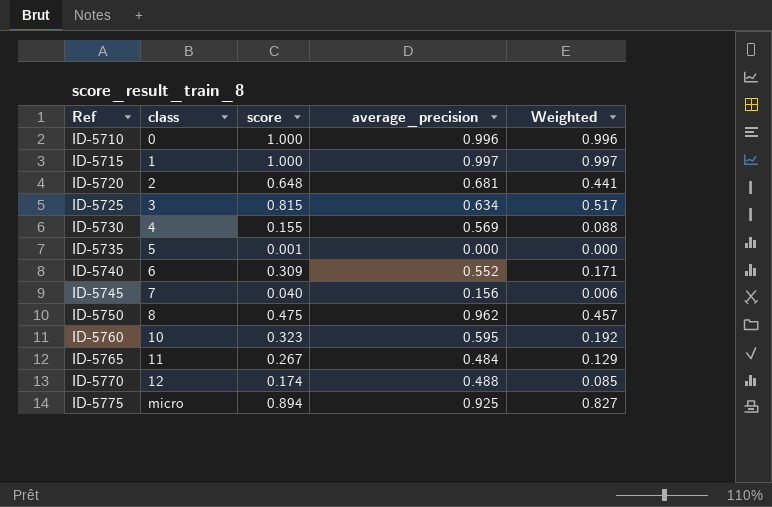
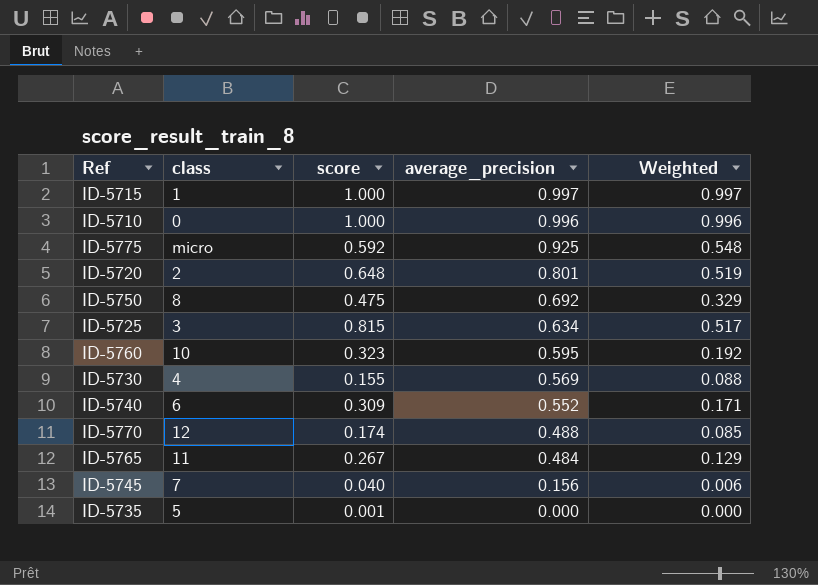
row order: Ref ascending -> average_precision descending
ID-5775 | score: 0.894 -> 0.592
ID-5775 | Weighted: 0.827 -> 0.548
ID-5720 | average_precision: 0.681 -> 0.801
ID-5720 | Weighted: 0.441 -> 0.519
ID-5750 | average_precision: 0.962 -> 0.692
ID-5750 | Weighted: 0.457 -> 0.329

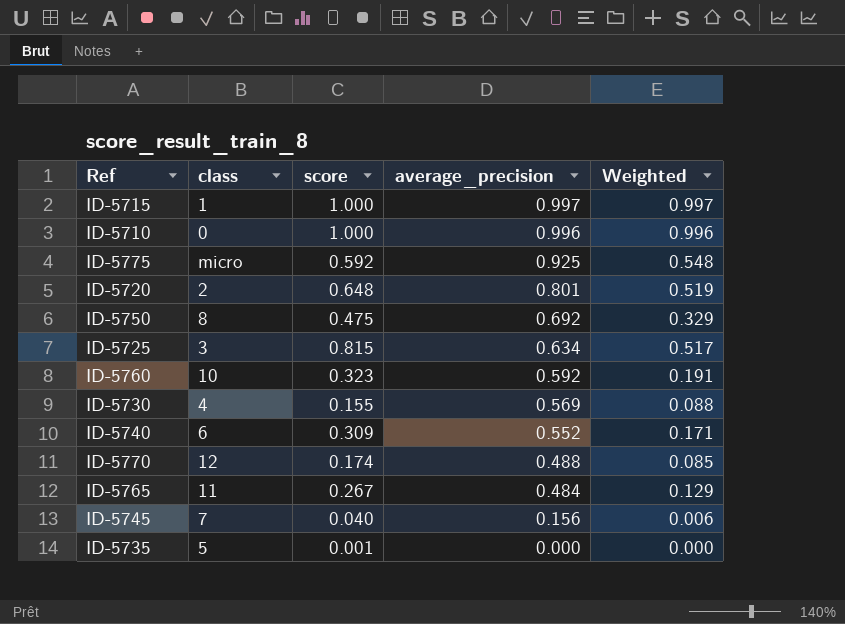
ID-5760 | average_precision: 0.595 -> 0.592
ID-5760 | Weighted: 0.192 -> 0.191

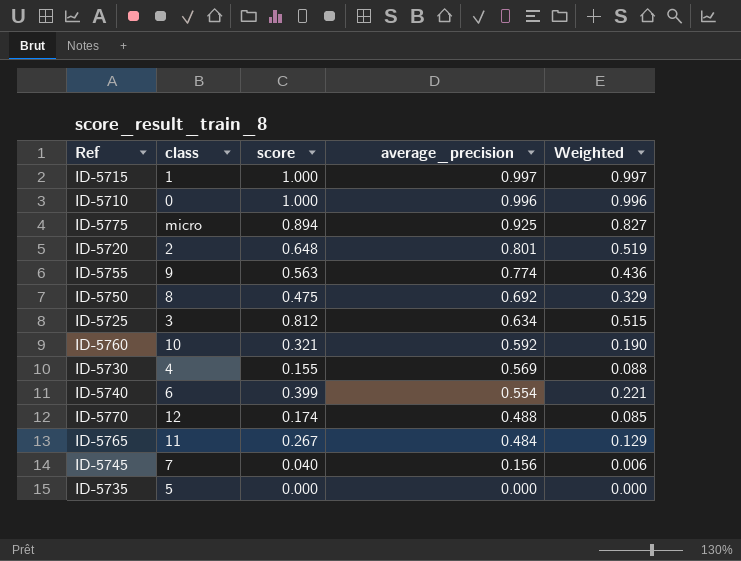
ID-5775 | score: 0.592 -> 0.894
ID-5775 | Weighted: 0.548 -> 0.827
row ID-5755: none -> 9 | 0.563 | 0.774 | 0.436
ID-5725 | score: 0.815 -> 0.812
ID-5725 | Weighted: 0.517 -> 0.515
ID-5760 | score: 0.323 -> 0.321
ID-5760 | Weighted: 0.191 -> 0.190
ID-5740 | score: 0.309 -> 0.399
ID-5740 | average_precision: 0.552 -> 0.554
ID-5740 | Weighted: 0.171 -> 0.221
ID-5735 | score: 0.001 -> 0.000

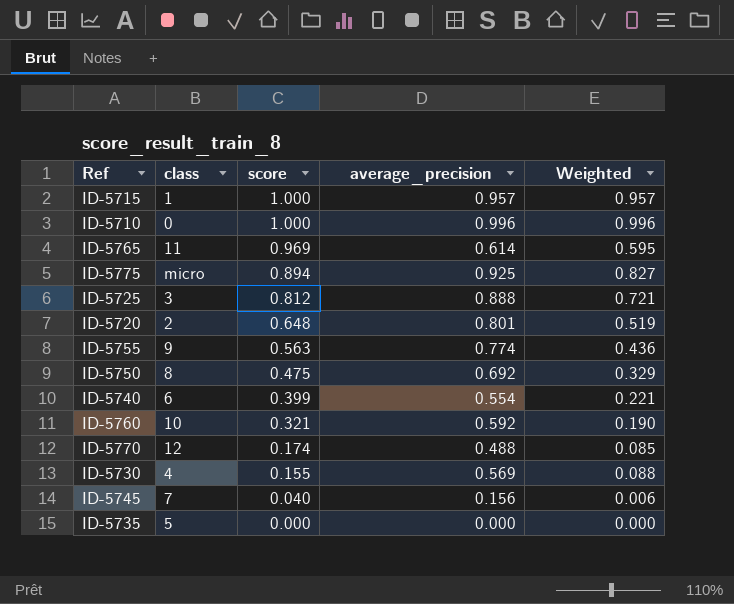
row order: average_precision descending -> score descending
ID-5715 | average_precision: 0.997 -> 0.957
ID-5715 | Weighted: 0.997 -> 0.957
ID-5765 | score: 0.267 -> 0.969
ID-5765 | average_precision: 0.484 -> 0.614
ID-5765 | Weighted: 0.129 -> 0.595
ID-5725 | average_precision: 0.634 -> 0.888
ID-5725 | Weighted: 0.515 -> 0.721

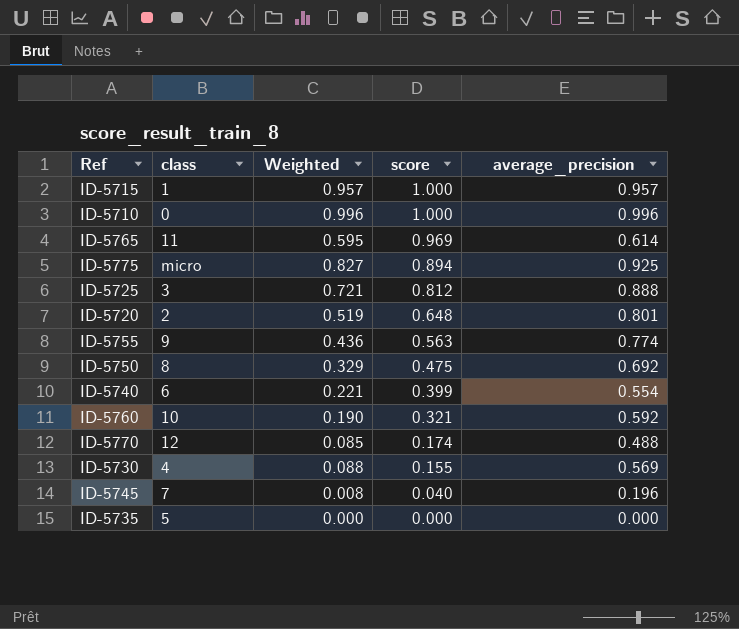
column Weighted | position: 5 -> 3
ID-5745 | Weighted: 0.006 -> 0.008
ID-5745 | average_precision: 0.156 -> 0.196

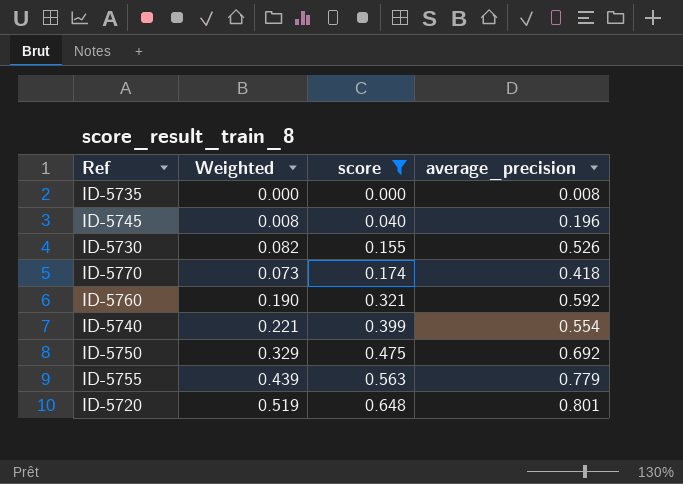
filter: none -> score <= 0.648
row order: score descending -> score ascending
column class | position: 2 -> none
ID-5735 | average_precision: 0.000 -> 0.008
ID-5730 | Weighted: 0.088 -> 0.082
ID-5730 | average_precision: 0.569 -> 0.526
ID-5770 | Weighted: 0.085 -> 0.073
ID-5770 | average_precision: 0.488 -> 0.418
ID-5755 | Weighted: 0.436 -> 0.439
ID-5755 | average_precision: 0.774 -> 0.779

